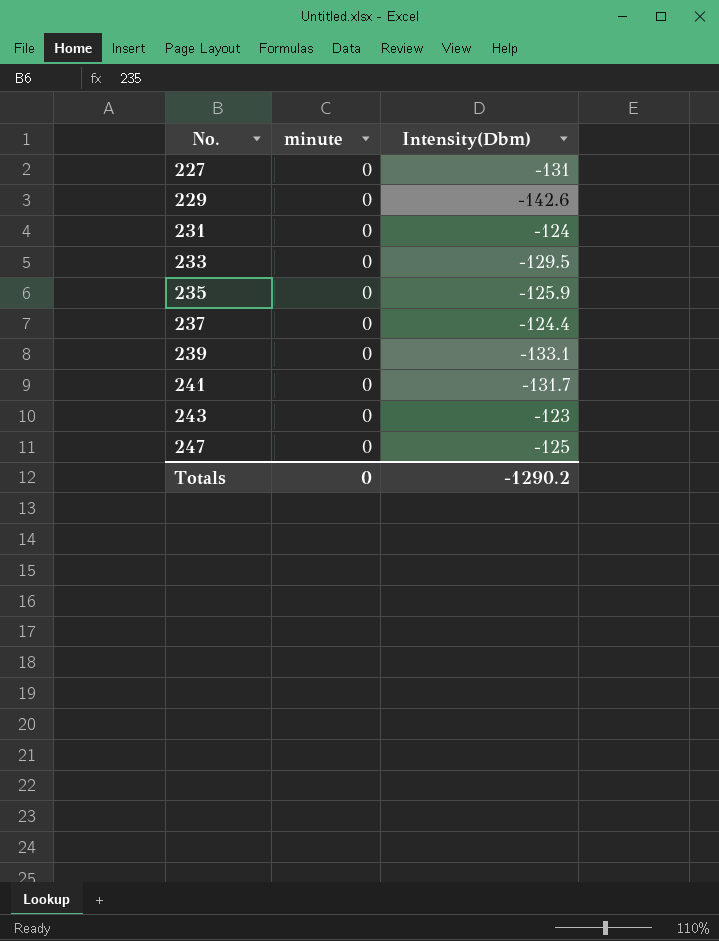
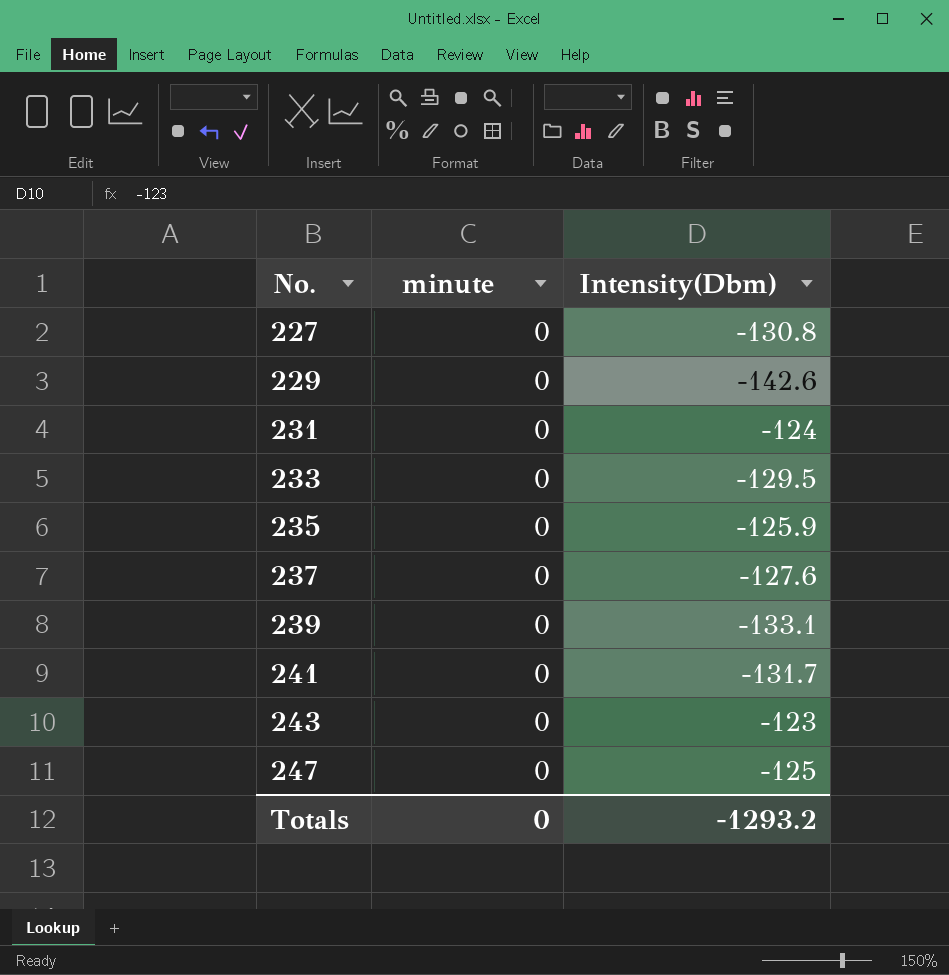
227 | Intensity(Dbm): -131 -> -130.8
237 | Intensity(Dbm): -124.4 -> -127.6
Totals | Intensity(Dbm): -1290.2 -> -1293.2

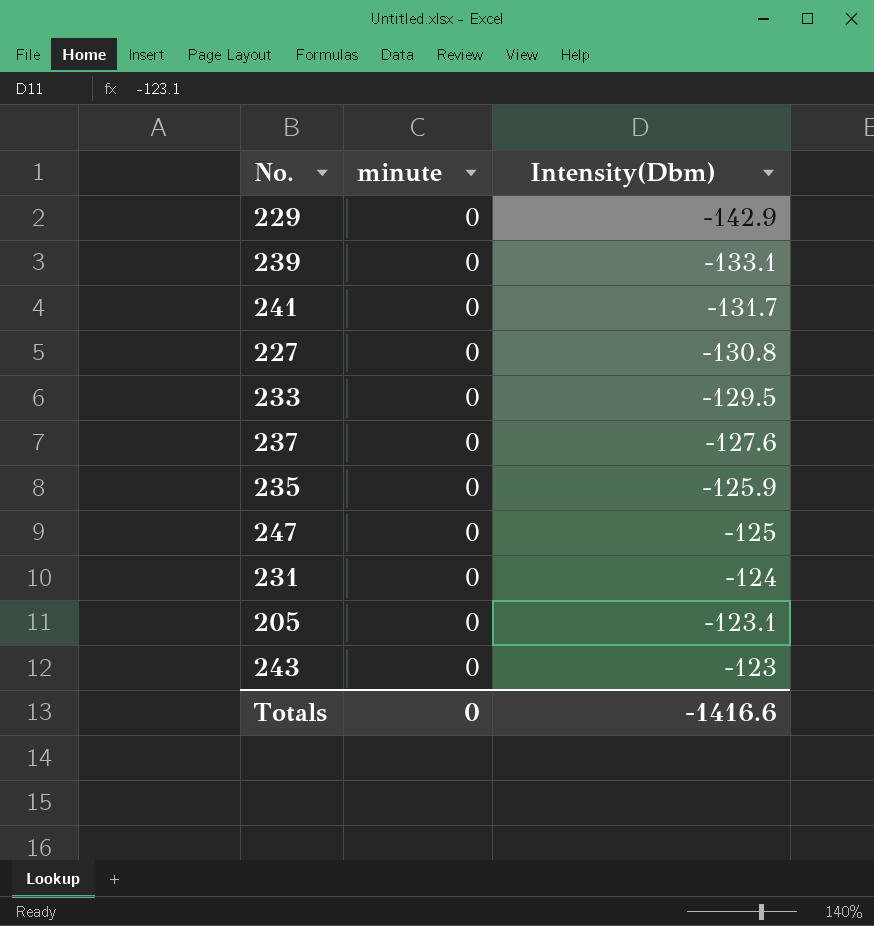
row order: No. ascending -> Intensity(Dbm) ascending
229 | Intensity(Dbm): -142.6 -> -142.9
row 205: none -> 0 | -123.1
Totals | Intensity(Dbm): -1293.2 -> -1416.6

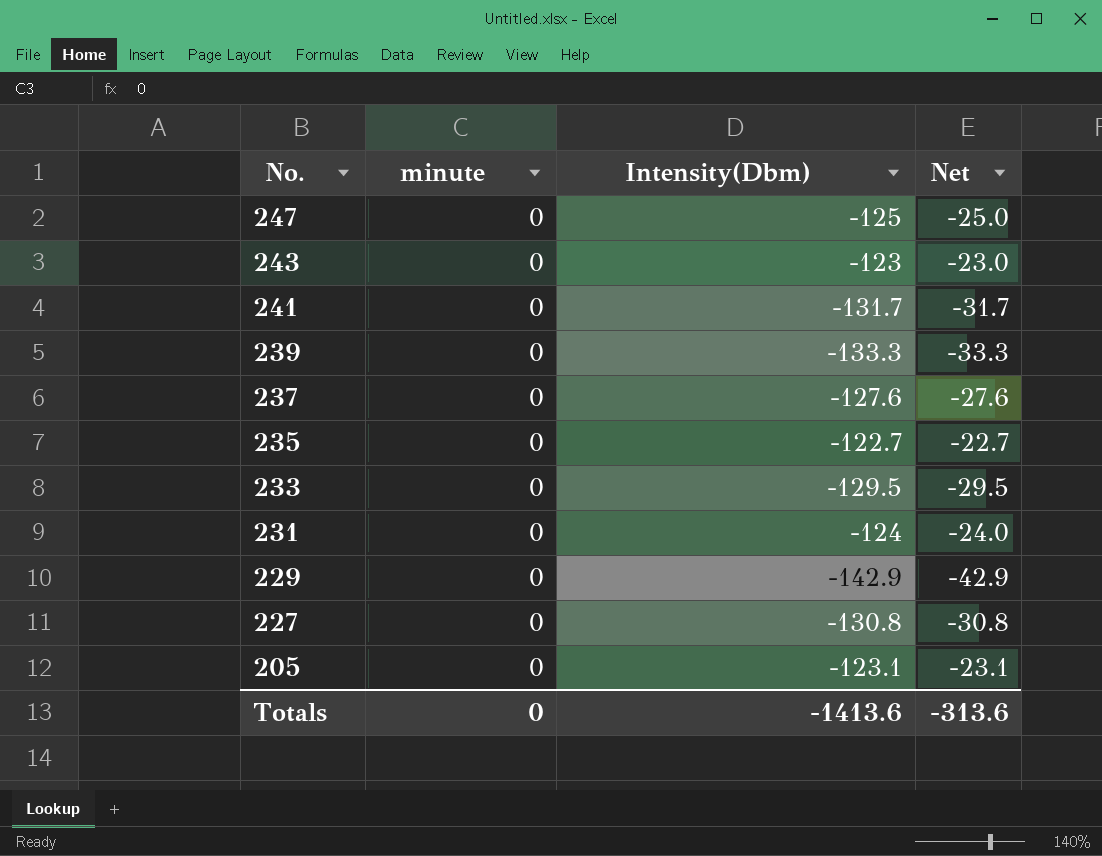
row order: Intensity(Dbm) ascending -> No. descending
column Net | formula: none -> [Intensity(Dbm)] + 100
239 | Intensity(Dbm): -133.1 -> -133.3
235 | Intensity(Dbm): -125.9 -> -122.7
Totals | Intensity(Dbm): -1416.6 -> -1413.6

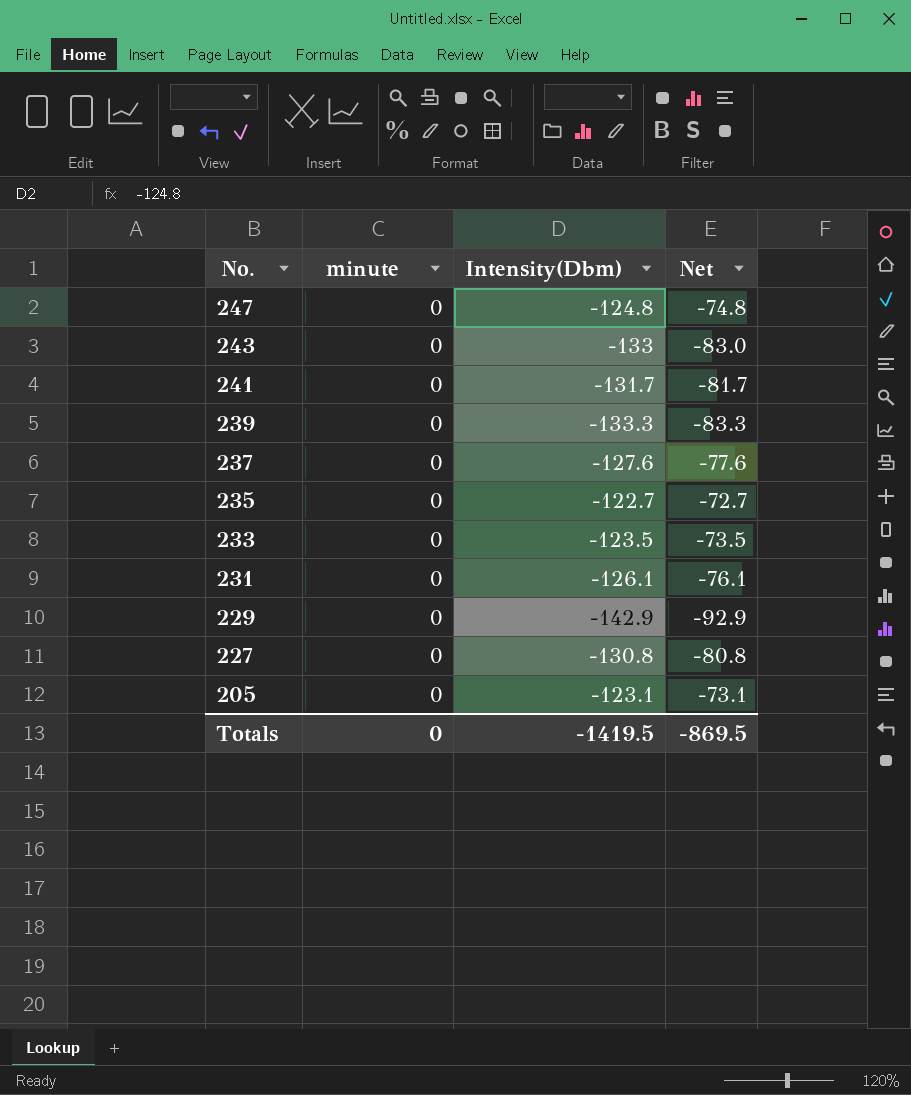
column Net | formula: [Intensity(Dbm)] + 100 -> [Intensity(Dbm)] + 50
247 | Intensity(Dbm): -125 -> -124.8
243 | Intensity(Dbm): -123 -> -133
233 | Intensity(Dbm): -129.5 -> -123.5
231 | Intensity(Dbm): -124 -> -126.1
Totals | Intensity(Dbm): -1413.6 -> -1419.5
Totals | Net: -313.6 -> -869.5

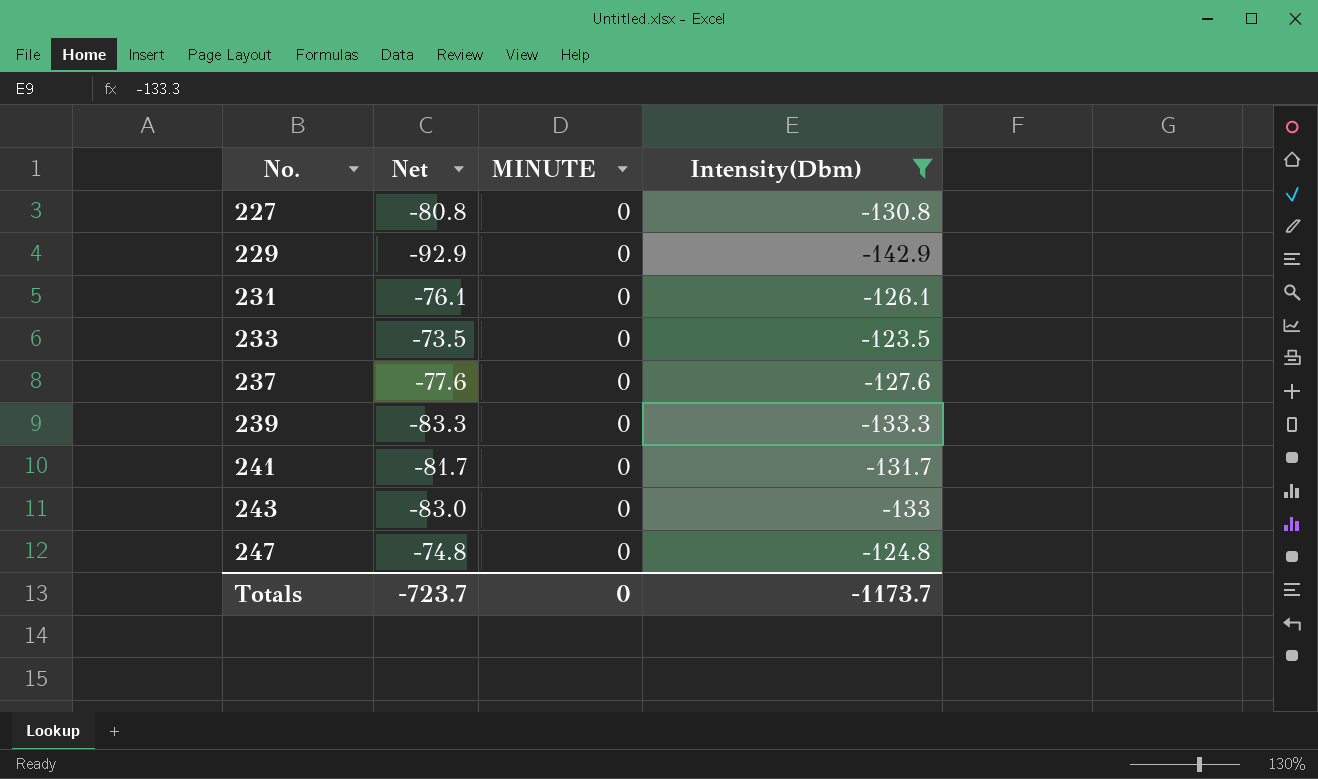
filter: none -> Intensity(Dbm) <= -123.5
row order: No. descending -> No. ascending
column Net | position: 4 -> 2
column name: minute -> MINUTE
Totals | Net: -869.5 -> -723.7
Totals | Intensity(Dbm): -1419.5 -> -1173.7

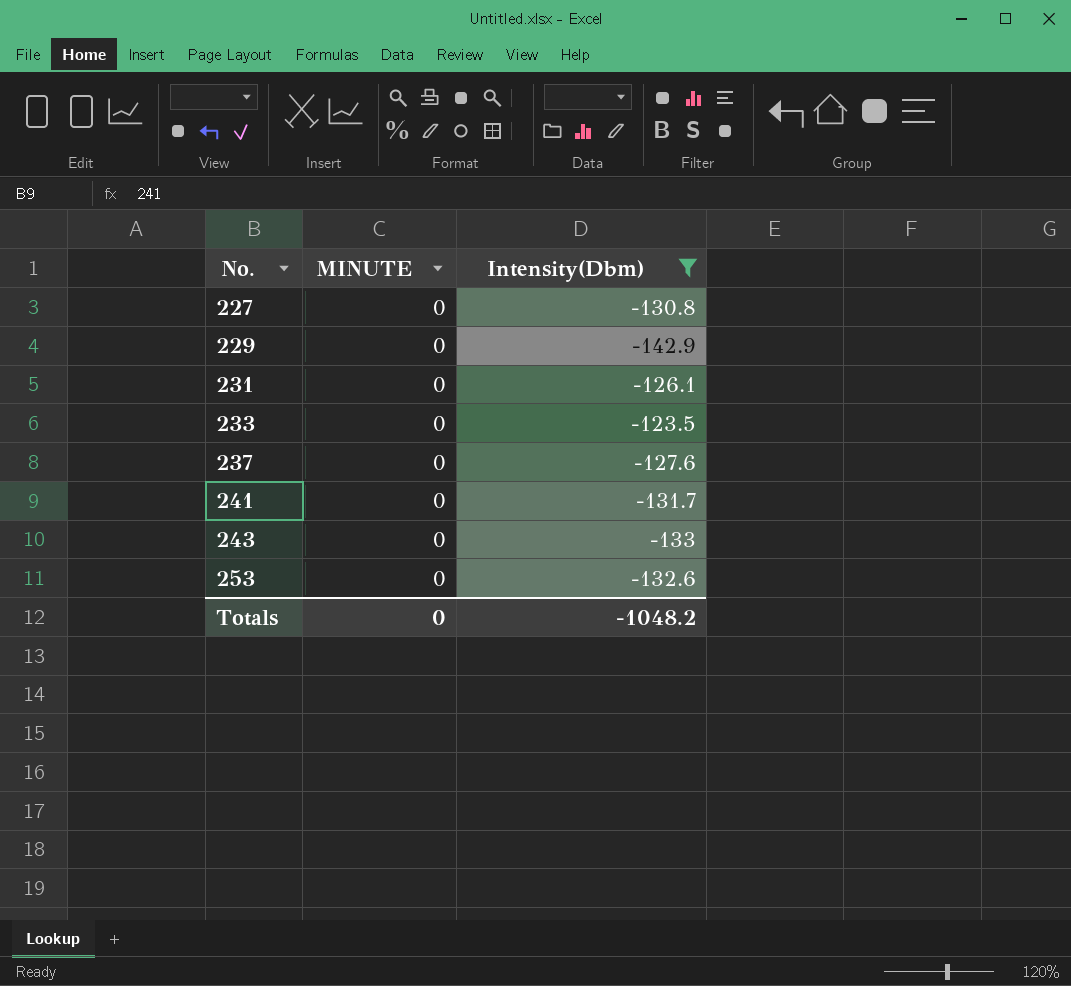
column Net | formula: [Intensity(Dbm)] + 50 -> none
row 239: -83.3 | 0 | -133.3 -> none
row 247: -74.8 | 0 | -124.8 -> none
row 253: none -> 0 | -132.6
Totals | Intensity(Dbm): -1173.7 -> -1048.2

